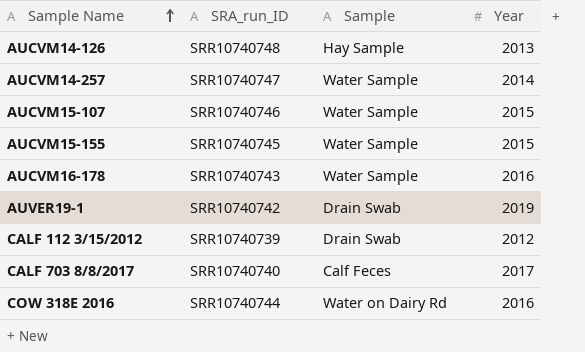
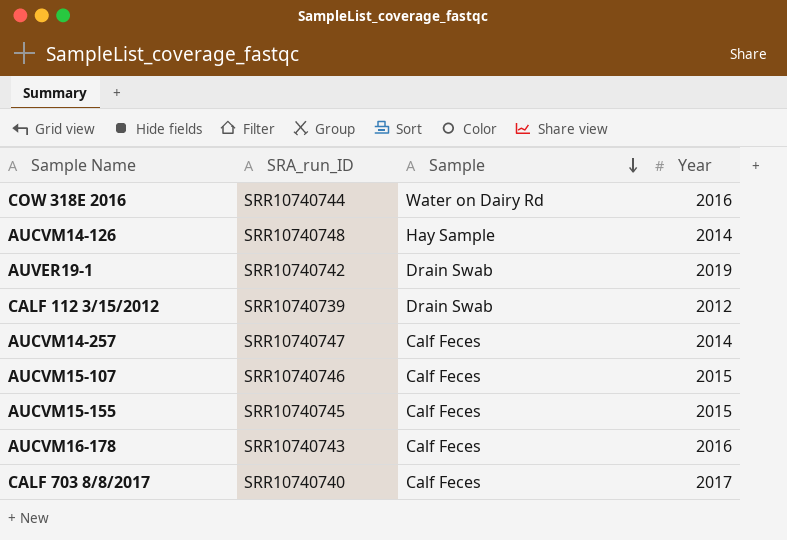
row order: Sample Name ascending -> Sample descending
AUCVM14-126 | Year: 2013 -> 2014
AUCVM14-257 | Sample: Water Sample -> Calf Feces
AUCVM15-107 | Sample: Water Sample -> Calf Feces
AUCVM15-155 | Sample: Water Sample -> Calf Feces
AUCVM16-178 | Sample: Water Sample -> Calf Feces

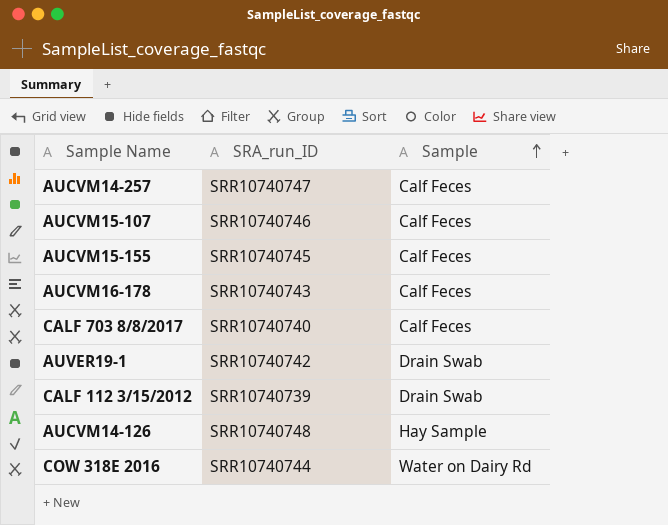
row order: Sample descending -> Sample ascending
column Year | position: 4 -> none

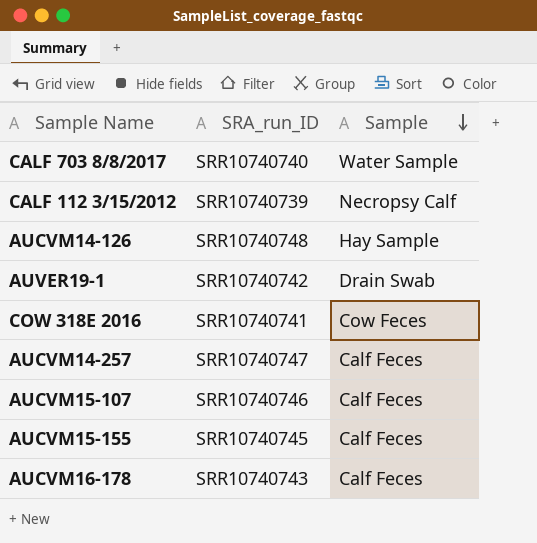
row order: Sample ascending -> Sample descending
CALF 703 8/8/2017 | Sample: Calf Feces -> Water Sample
CALF 112 3/15/2012 | Sample: Drain Swab -> Necropsy Calf
COW 318E 2016 | SRA_run_ID: SRR10740744 -> SRR10740741
COW 318E 2016 | Sample: Water on Dairy Rd -> Cow Feces

